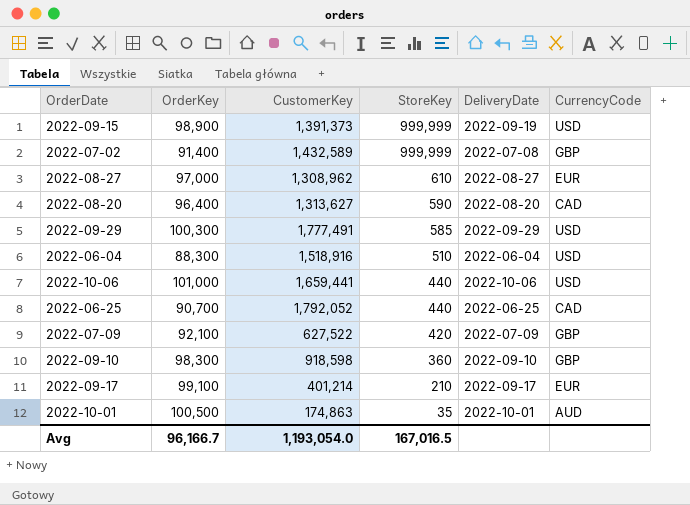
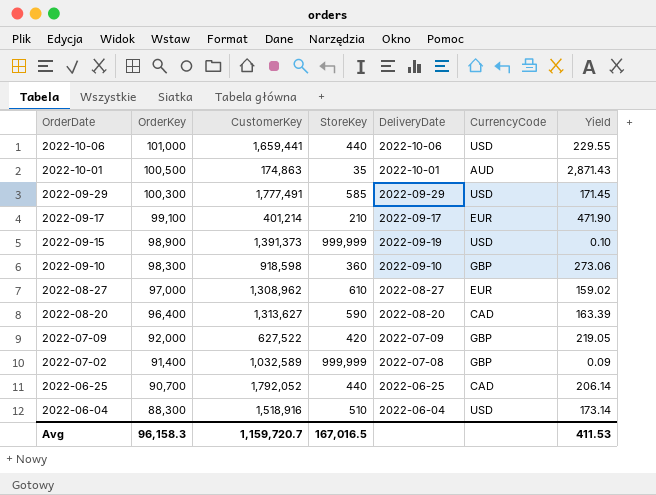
row order: StoreKey descending -> OrderDate descending
column Yield | formula: none -> [OrderKey] / [StoreKey]
2022-07-09 | OrderKey: 92,100 -> 92,000
2022-07-02 | CustomerKey: 1,432,589 -> 1,032,589
Avg | OrderKey: 96,166.7 -> 96,158.3
Avg | CustomerKey: 1,193,054.0 -> 1,159,720.7

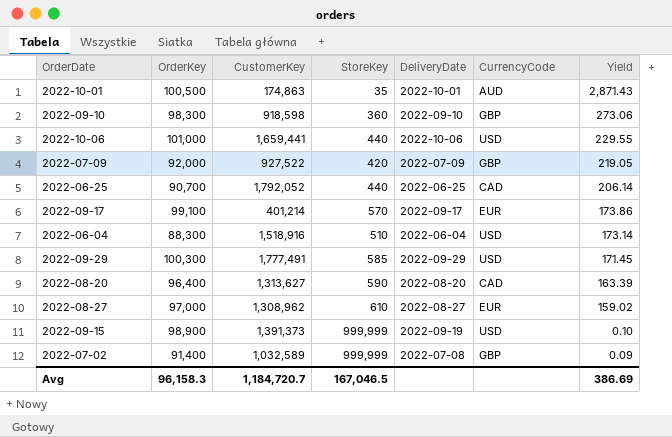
row order: OrderDate descending -> Yield descending
2022-07-09 | CustomerKey: 627,522 -> 927,522
2022-09-17 | StoreKey: 210 -> 570
2022-09-17 | Yield: 471.90 -> 173.86
Avg | CustomerKey: 1,159,720.7 -> 1,184,720.7
Avg | StoreKey: 167,016.5 -> 167,046.5
Avg | Yield: 411.53 -> 386.69

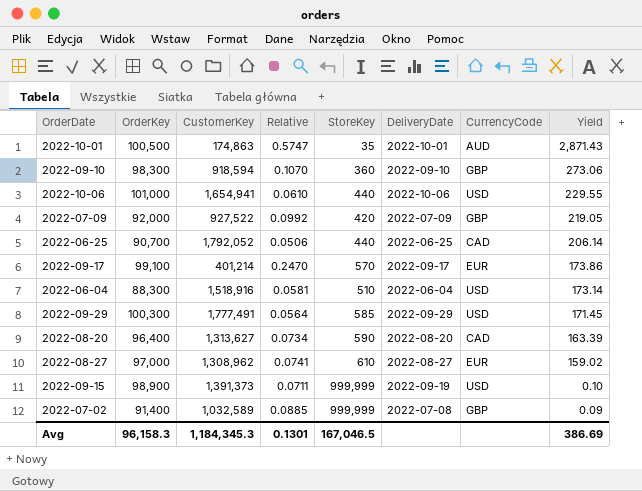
column Relative | formula: none -> [OrderKey] / [CustomerKey]
2022-09-10 | CustomerKey: 918,598 -> 918,594
2022-10-06 | CustomerKey: 1,659,441 -> 1,654,941
Avg | CustomerKey: 1,184,720.7 -> 1,184,345.3

